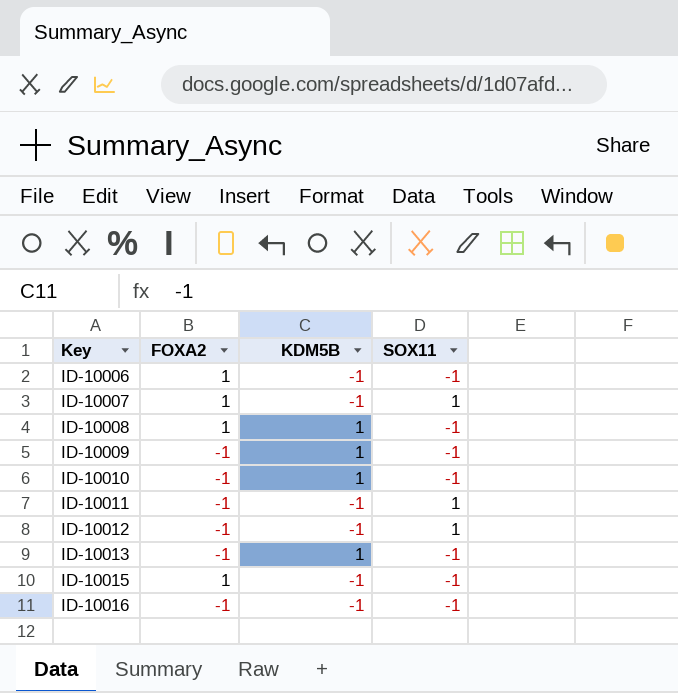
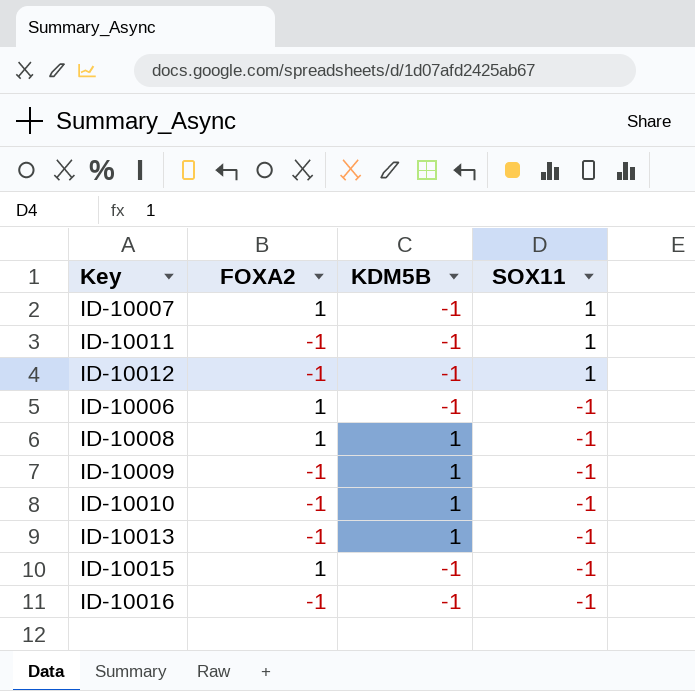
row order: Key ascending -> SOX11 descending

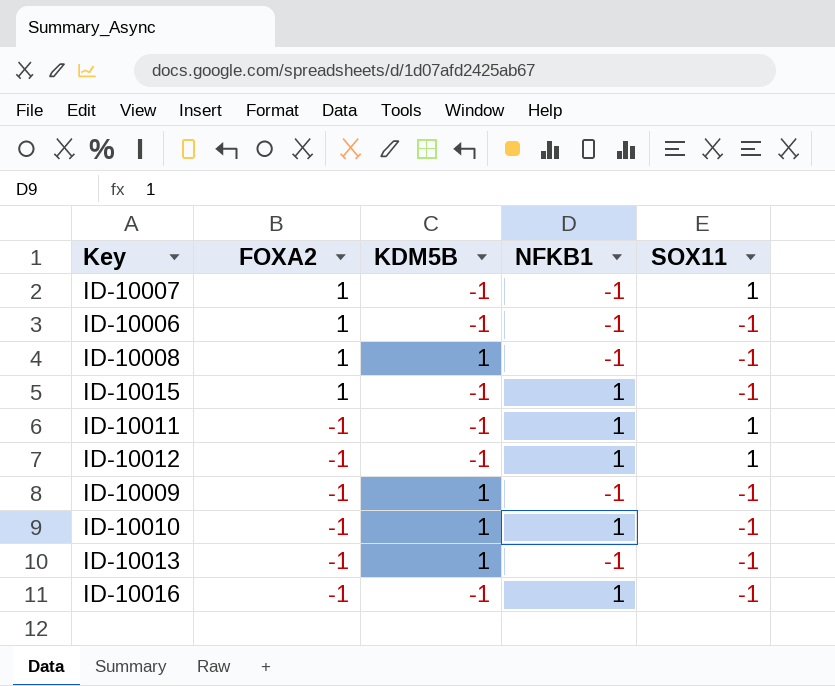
row order: SOX11 descending -> FOXA2 descending
column NFKB1 | position: none -> 4

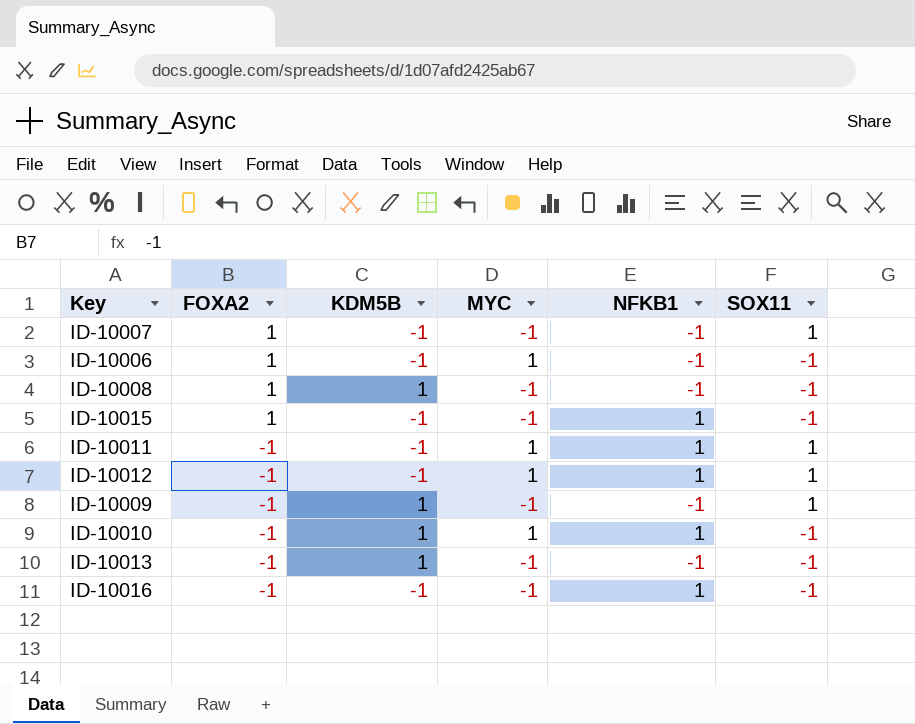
column MYC | position: none -> 4
ID-10009 | SOX11: -1 -> 1

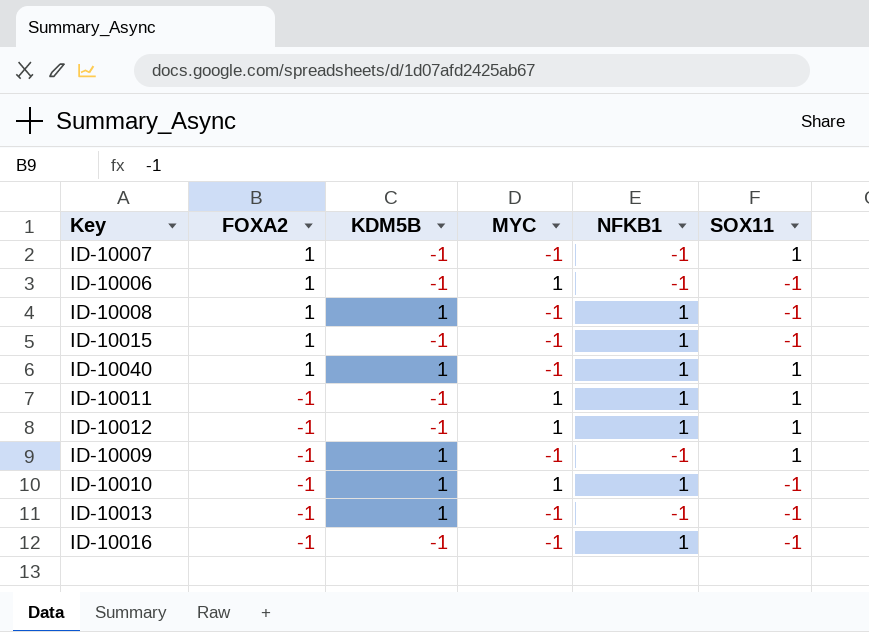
ID-10008 | NFKB1: -1 -> 1
row ID-10040: none -> 1 | 1 | -1 | 1 | 1

